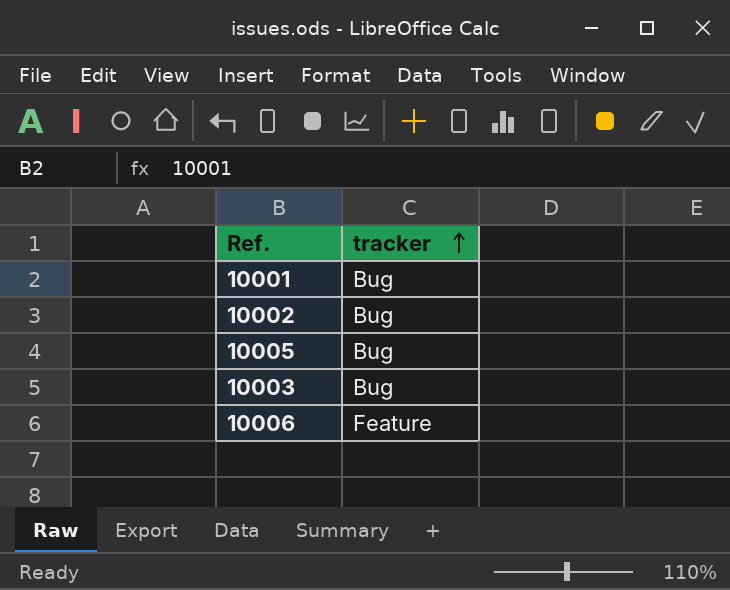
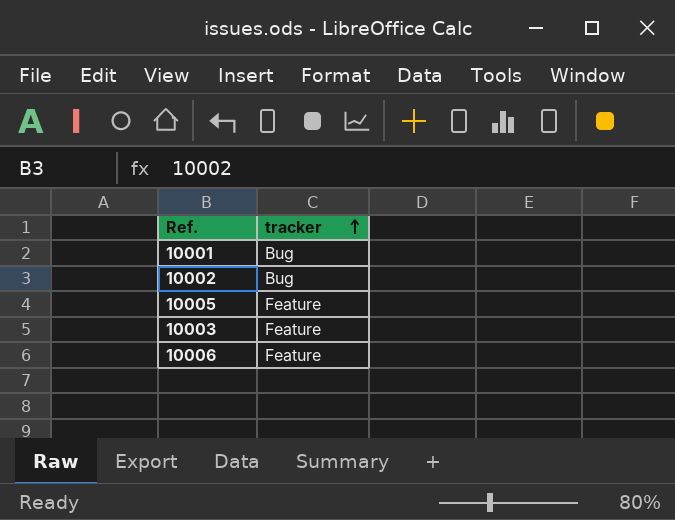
10005 | tracker: Bug -> Feature
10003 | tracker: Bug -> Feature

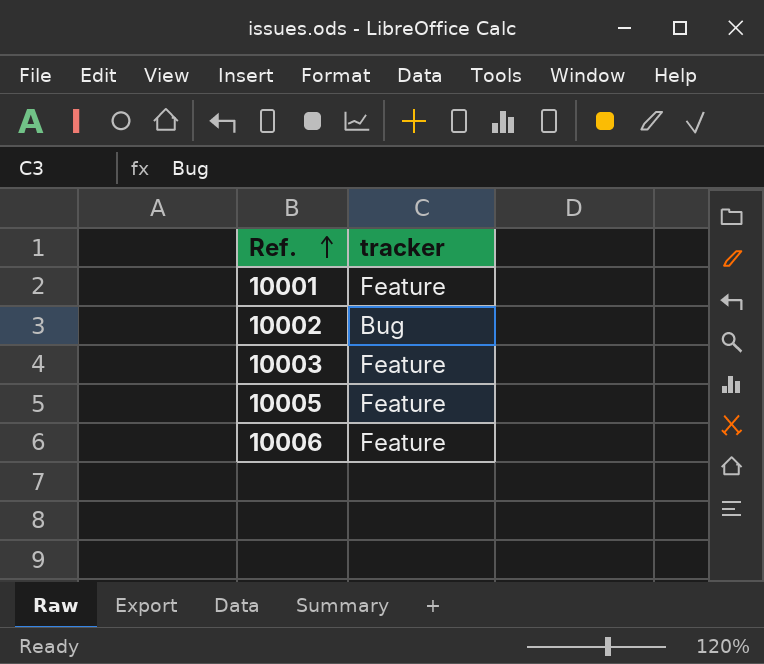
row order: tracker ascending -> Ref. ascending
10001 | tracker: Bug -> Feature

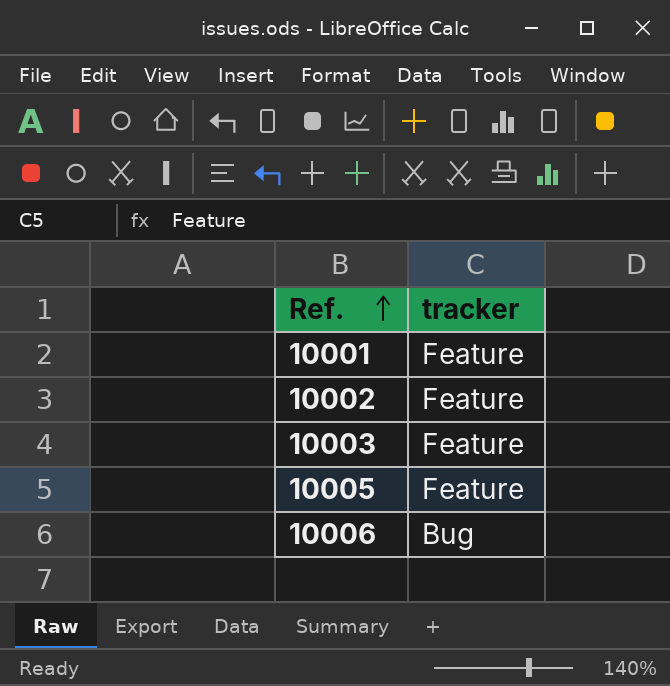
10002 | tracker: Bug -> Feature
10006 | tracker: Feature -> Bug

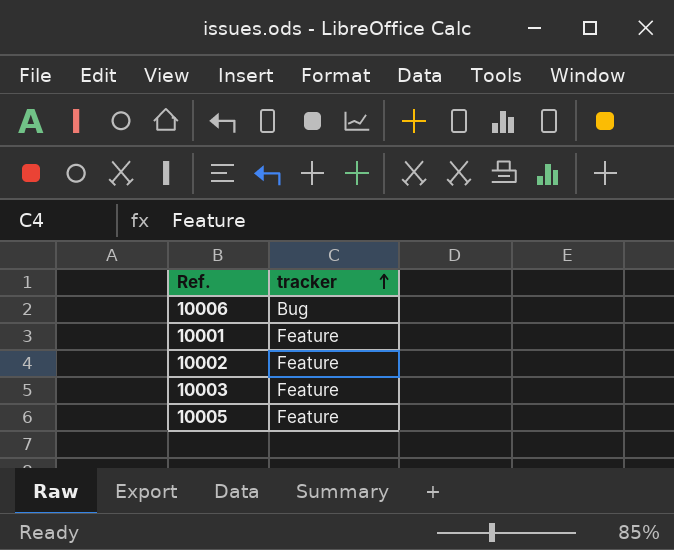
row order: Ref. ascending -> tracker ascending

